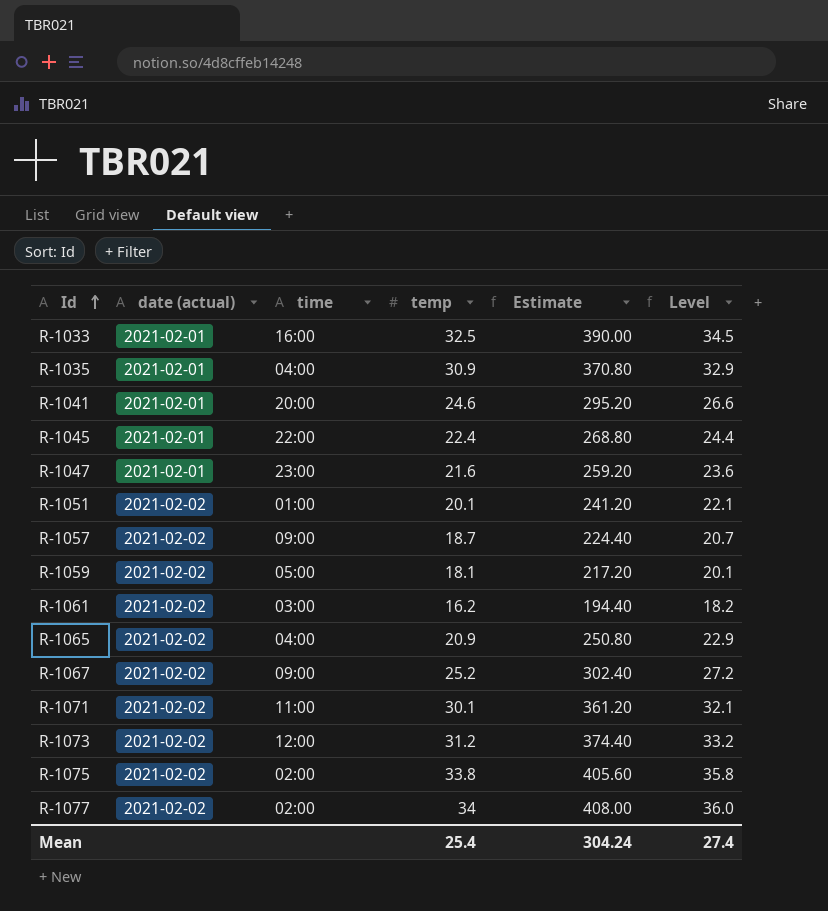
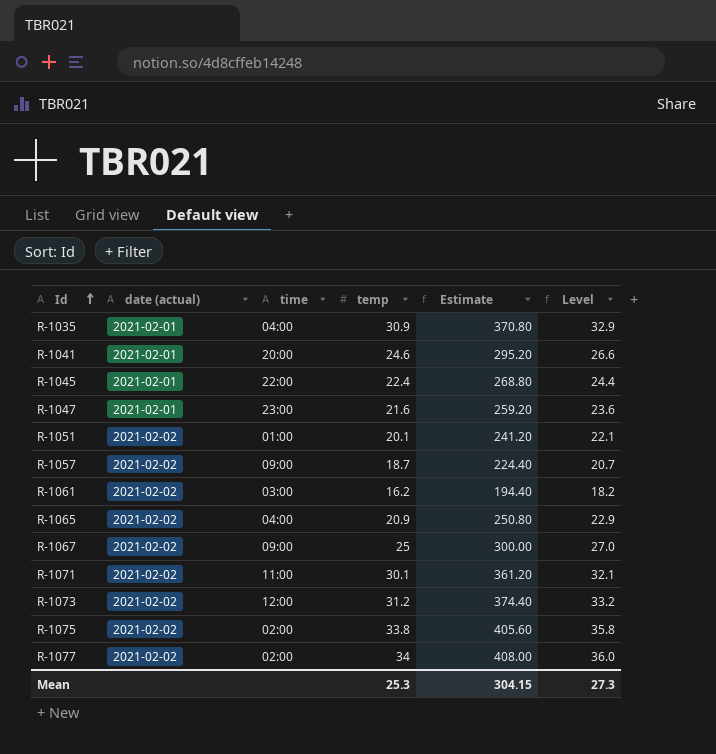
row R-1033: 2021-02-01 | 16:00 | 32.5 | 390.00 | 34.5 -> none
row R-1059: 2021-02-02 | 05:00 | 18.1 | 217.20 | 20.1 -> none
R-1067 | temp: 25.2 -> 25
R-1067 | Estimate: 302.40 -> 300.00
R-1067 | Level: 27.2 -> 27.0
Mean | temp: 25.4 -> 25.3
Mean | Estimate: 304.24 -> 304.15
Mean | Level: 27.4 -> 27.3

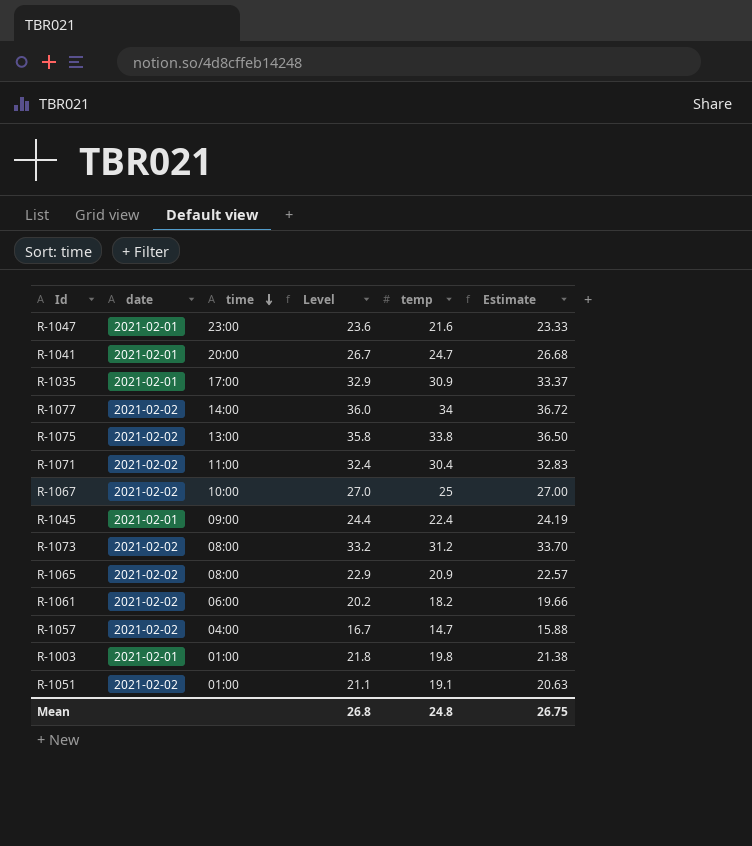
row order: Id ascending -> time descending
column name: date (actual) -> date
column Level | position: 6 -> 4
column Estimate | formula: [temp] * 12 -> [temp] * 1.08
R-1041 | Level: 26.6 -> 26.7
R-1041 | temp: 24.6 -> 24.7
R-1035 | time: 04:00 -> 17:00
R-1077 | time: 02:00 -> 14:00
R-1075 | time: 02:00 -> 13:00
R-1071 | Level: 32.1 -> 32.4
R-1071 | temp: 30.1 -> 30.4
R-1067 | time: 09:00 -> 10:00
R-1045 | time: 22:00 -> 09:00
R-1073 | time: 12:00 -> 08:00
R-1065 | time: 04:00 -> 08:00
R-1061 | time: 03:00 -> 06:00
R-1061 | Level: 18.2 -> 20.2
R-1061 | temp: 16.2 -> 18.2
R-1057 | time: 09:00 -> 04:00
R-1057 | Level: 20.7 -> 16.7
R-1057 | temp: 18.7 -> 14.7
row R-1003: none -> 2021-02-01 | 01:00 | 21.8 | 19.8 | 21.38
R-1051 | Level: 22.1 -> 21.1
R-1051 | temp: 20.1 -> 19.1
Mean | Level: 27.3 -> 26.8
Mean | temp: 25.3 -> 24.8
Mean | Estimate: 304.15 -> 26.75

